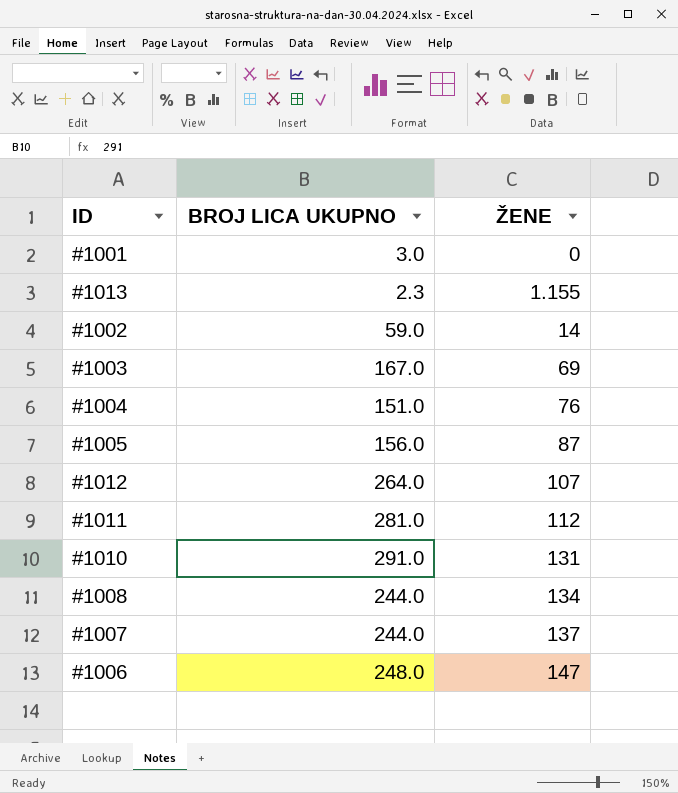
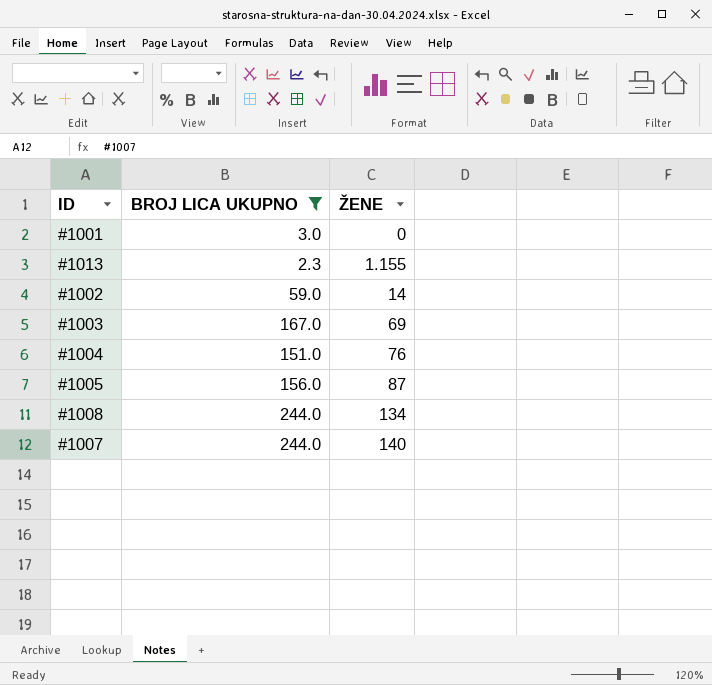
filter: none -> BROJ LICA UKUPNO <= 244.0
#1007 | ŽENE: 137 -> 140

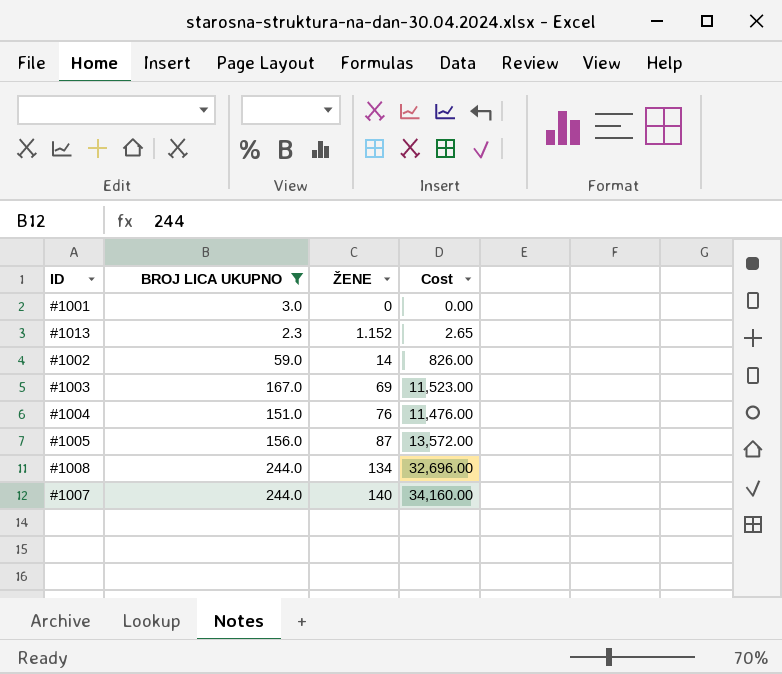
column Cost | formula: none -> [BROJ LICA UKUPNO] * [ŽENE]
#1013 | ŽENE: 1.155 -> 1.152

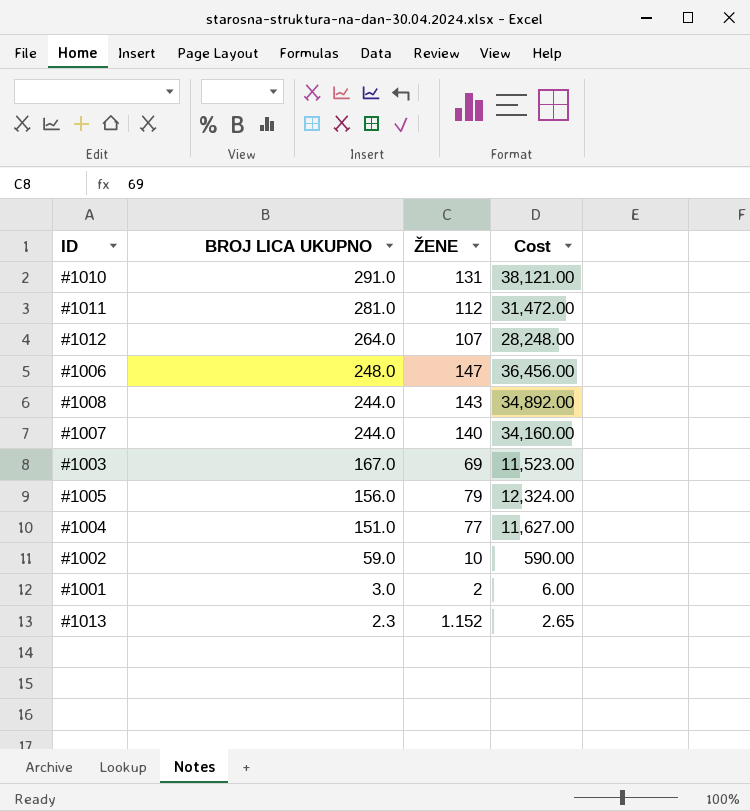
filter: BROJ LICA UKUPNO <= 244.0 -> none
row order: ŽENE ascending -> BROJ LICA UKUPNO descending
#1008 | ŽENE: 134 -> 143
#1008 | Cost: 32,696.00 -> 34,892.00
#1005 | ŽENE: 87 -> 79
#1005 | Cost: 13,572.00 -> 12,324.00
#1004 | ŽENE: 76 -> 77
#1004 | Cost: 11,476.00 -> 11,627.00
#1002 | ŽENE: 14 -> 10
#1002 | Cost: 826.00 -> 590.00
#1001 | ŽENE: 0 -> 2
#1001 | Cost: 0.00 -> 6.00

